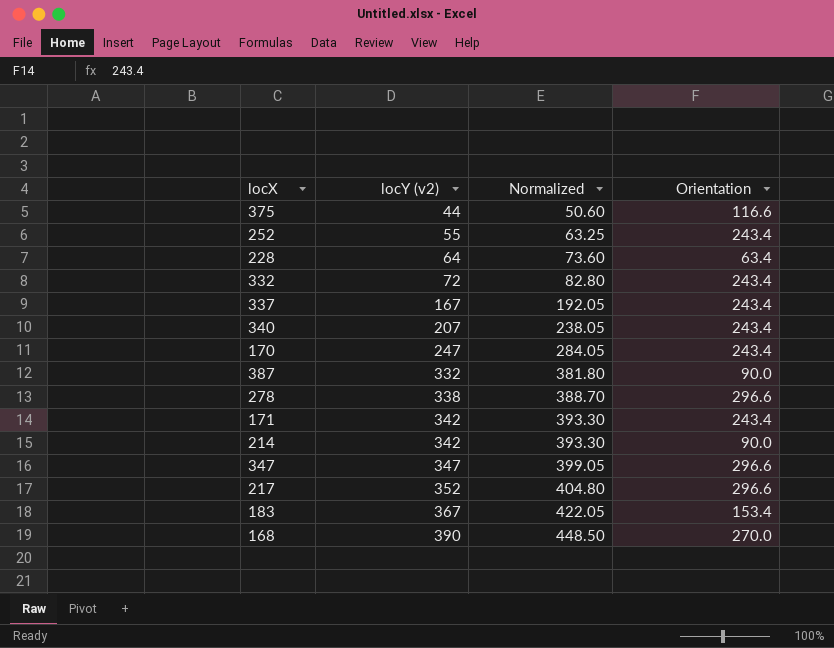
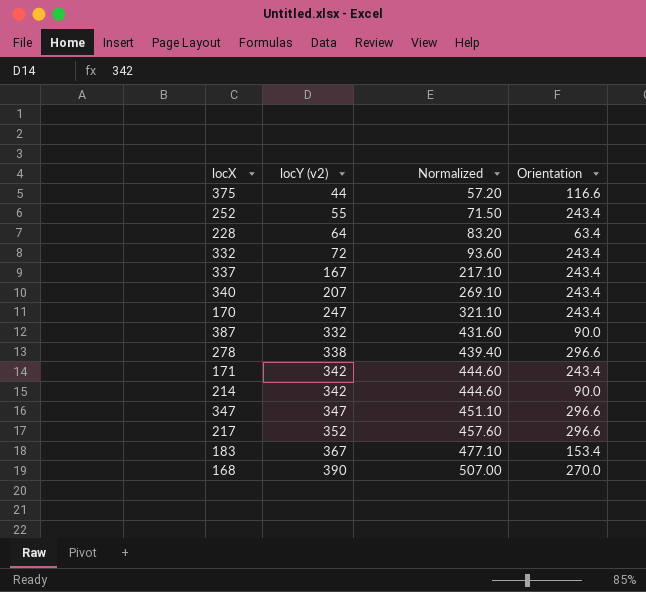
column Normalized | formula: [locY (v2)] * 1.15 -> [locY (v2)] * 1.3

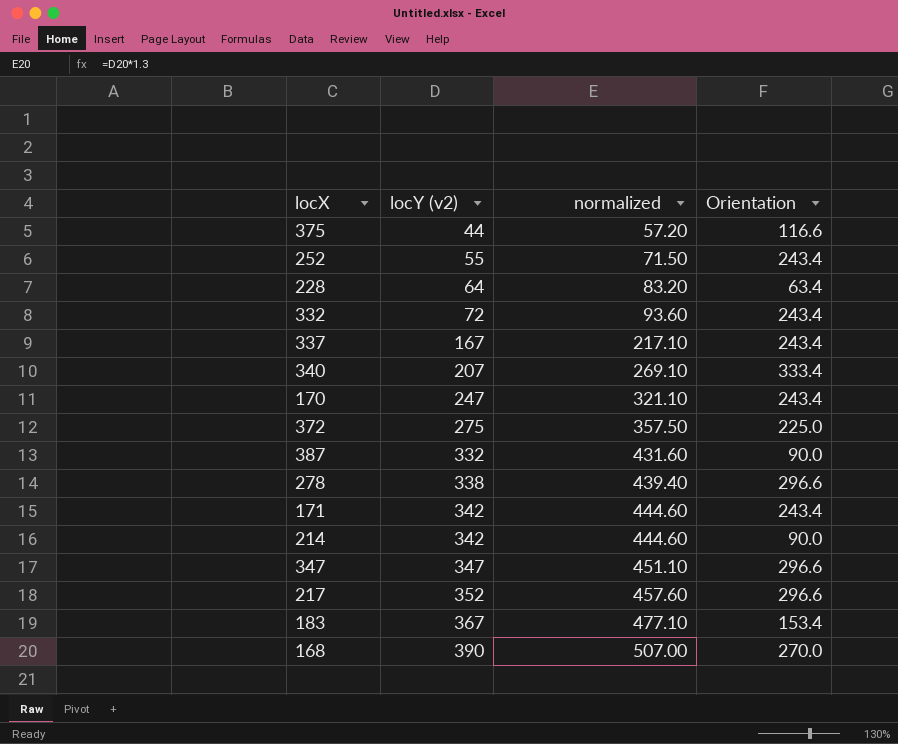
column name: Normalized -> normalized
340 | Orientation: 243.4 -> 333.4
row 372: none -> 275 | 357.50 | 225.0

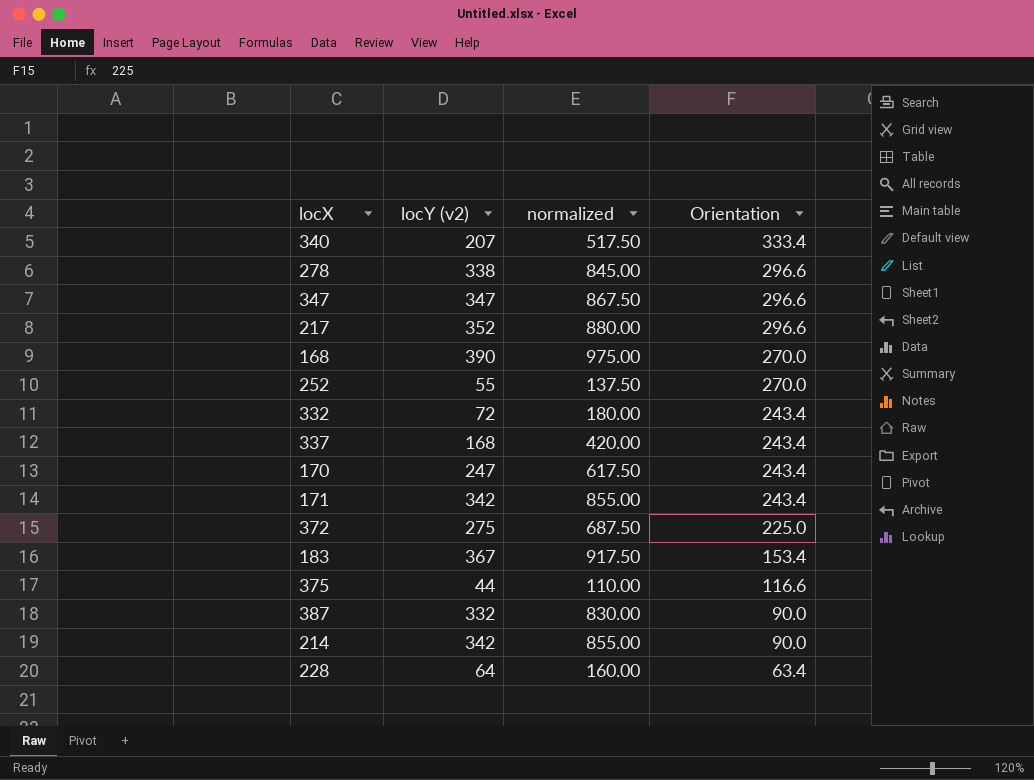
row order: locY (v2) ascending -> Orientation descending
column normalized | formula: [locY (v2)] * 1.3 -> [locY (v2)] * 2.5
252 | Orientation: 243.4 -> 270.0
337 | locY (v2): 167 -> 168

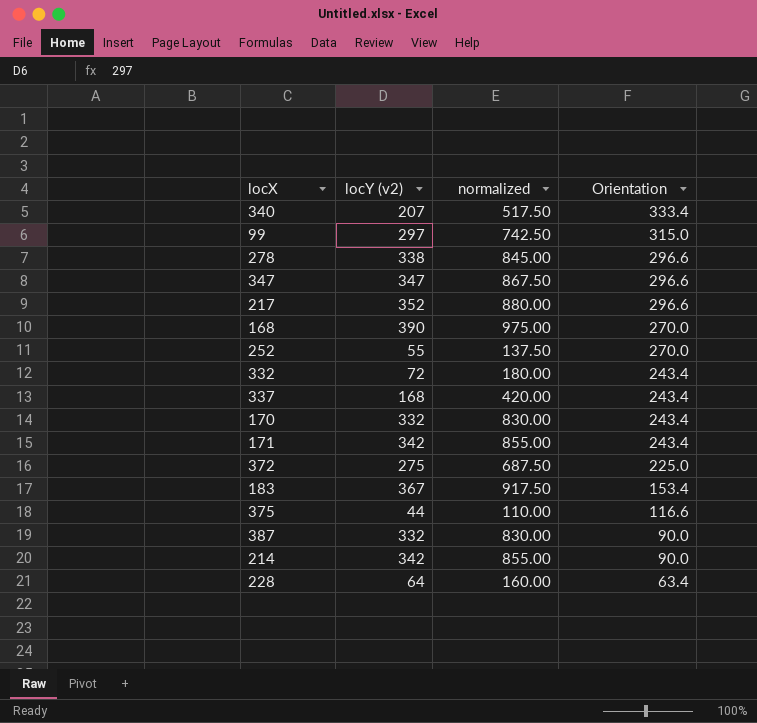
row 99: none -> 297 | 742.50 | 315.0
170 | locY (v2): 247 -> 332
170 | normalized: 617.50 -> 830.00

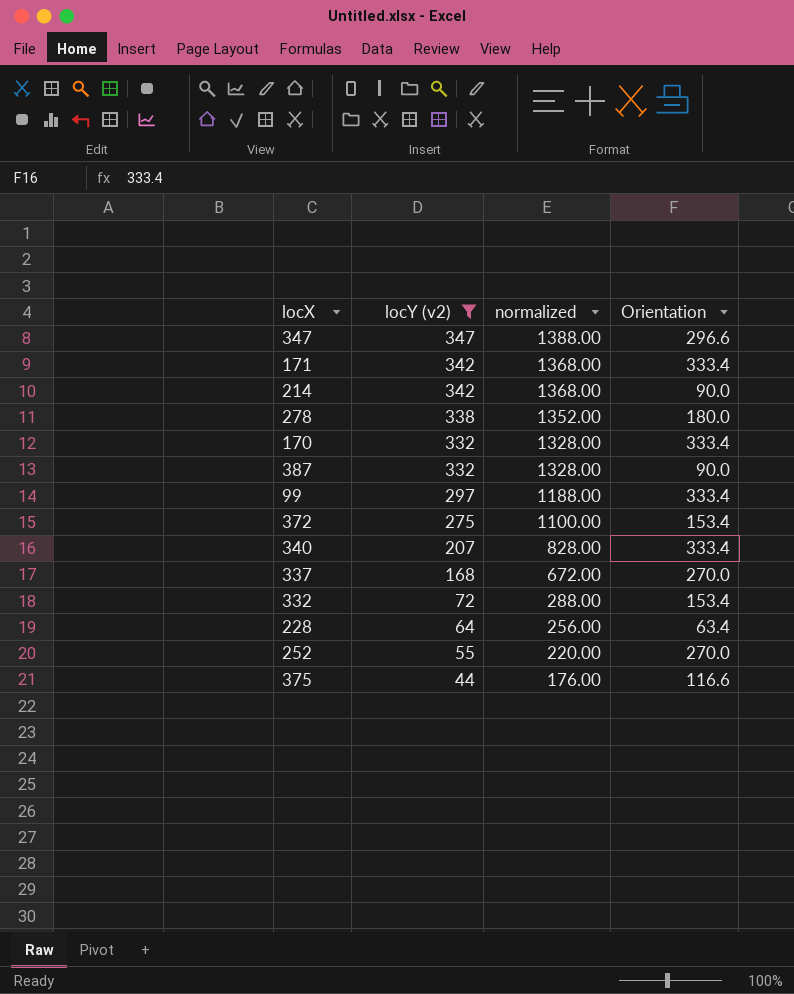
filter: none -> locY (v2) <= 347
row order: Orientation descending -> locY (v2) descending
column normalized | formula: [locY (v2)] * 2.5 -> [locY (v2)] * 4
171 | Orientation: 243.4 -> 333.4
278 | Orientation: 296.6 -> 180.0
170 | Orientation: 243.4 -> 333.4
99 | Orientation: 315.0 -> 333.4
372 | Orientation: 225.0 -> 153.4
337 | Orientation: 243.4 -> 270.0
332 | Orientation: 243.4 -> 153.4

